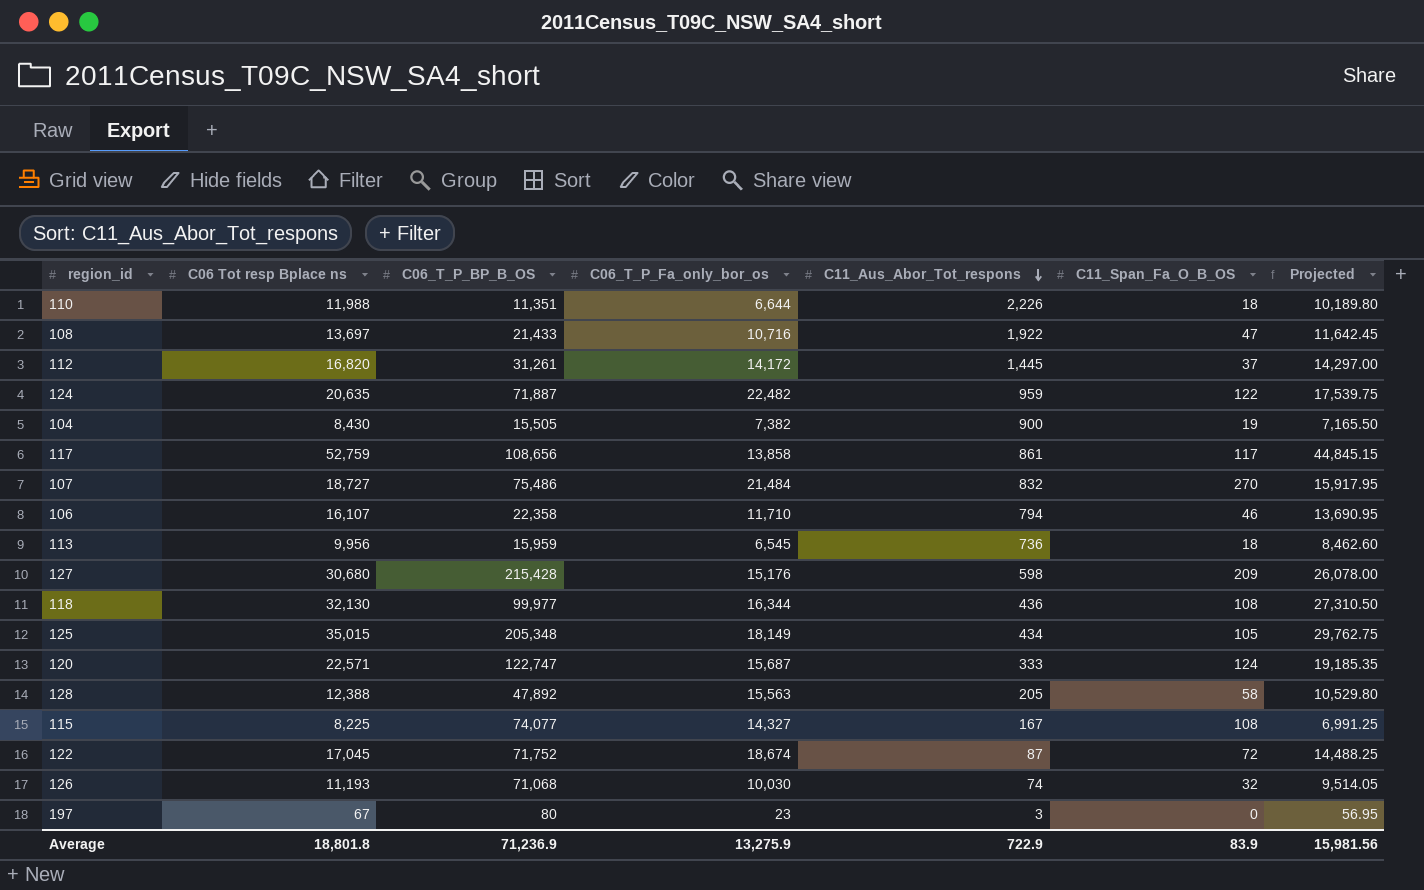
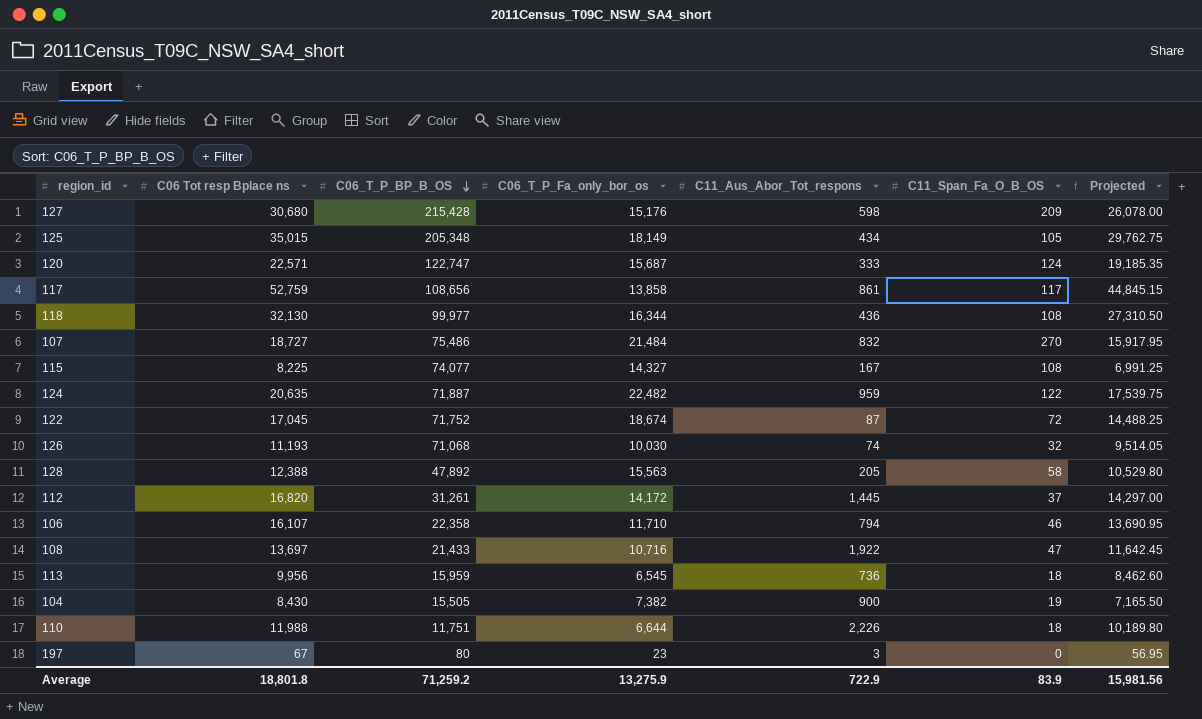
row order: C11_Aus_Abor_Tot_respons descending -> C06_T_P_BP_B_OS descending
110 | C06_T_P_BP_B_OS: 11,351 -> 11,751
Average | C06_T_P_BP_B_OS: 71,236.9 -> 71,259.2

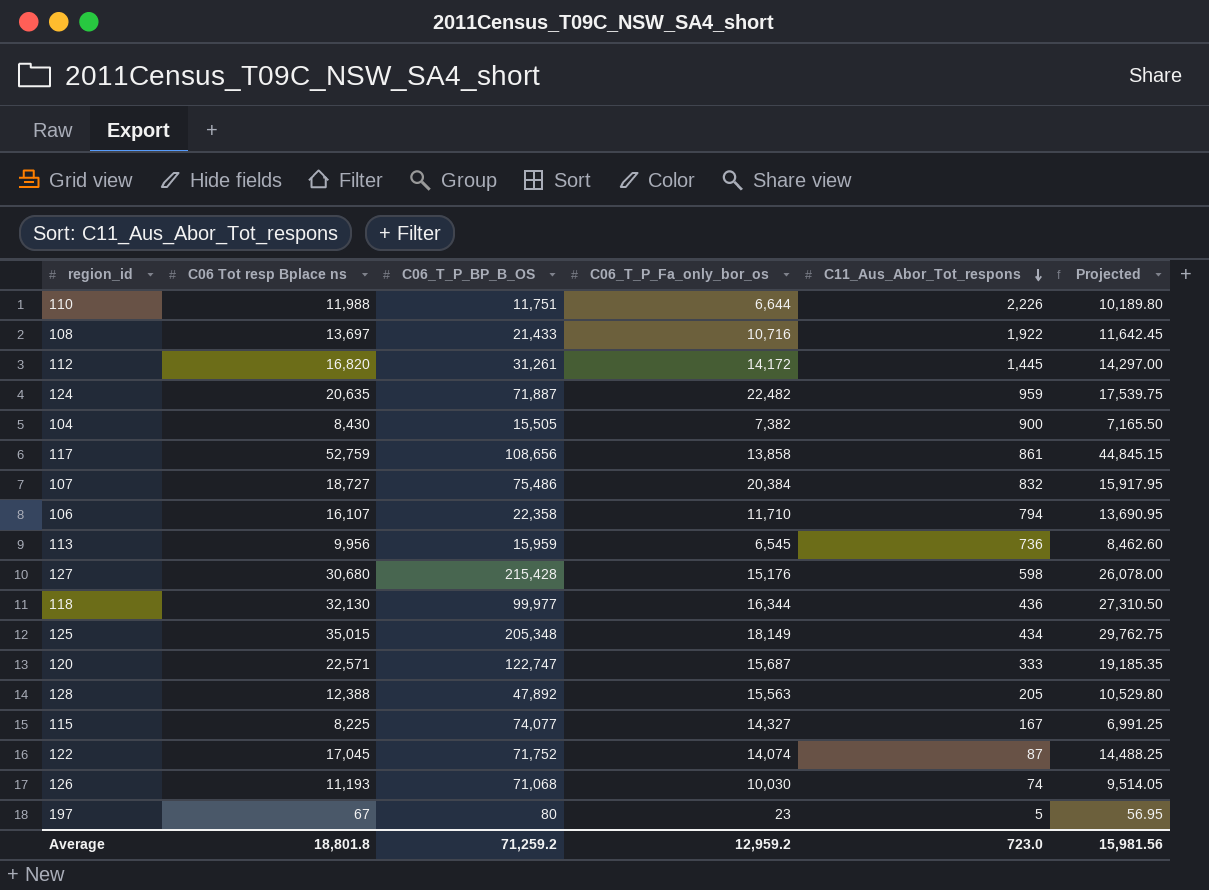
row order: C06_T_P_BP_B_OS descending -> C11_Aus_Abor_Tot_respons descending
column C11_Span_Fa_O_B_OS | position: 6 -> none
107 | C06_T_P_Fa_only_bor_os: 21,484 -> 20,384
122 | C06_T_P_Fa_only_bor_os: 18,674 -> 14,074
197 | C11_Aus_Abor_Tot_respons: 3 -> 5
Average | C06_T_P_Fa_only_bor_os: 13,275.9 -> 12,959.2
Average | C11_Aus_Abor_Tot_respons: 722.9 -> 723.0

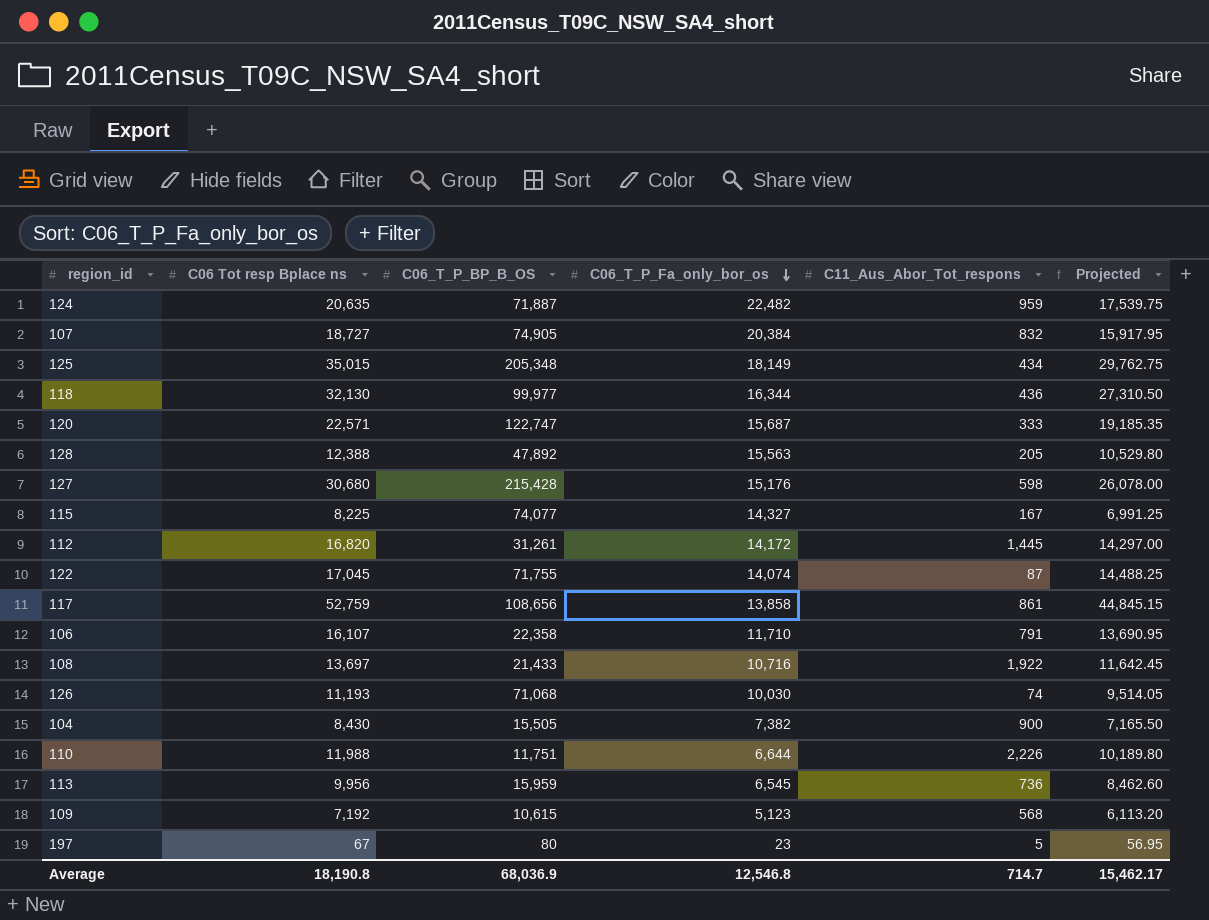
row order: C11_Aus_Abor_Tot_respons descending -> C06_T_P_Fa_only_bor_os descending
107 | C06_T_P_BP_B_OS: 75,486 -> 74,905
122 | C06_T_P_BP_B_OS: 71,752 -> 71,755
106 | C11_Aus_Abor_Tot_respons: 794 -> 791
row 109: none -> 7,192 | 10,615 | 5,123 | 568 | 6,113.20
Average | C06 Tot resp Bplace ns: 18,801.8 -> 18,190.8
Average | C06_T_P_BP_B_OS: 71,259.2 -> 68,036.9
Average | C06_T_P_Fa_only_bor_os: 12,959.2 -> 12,546.8
Average | C11_Aus_Abor_Tot_respons: 723.0 -> 714.7
Average | Projected: 15,981.56 -> 15,462.17

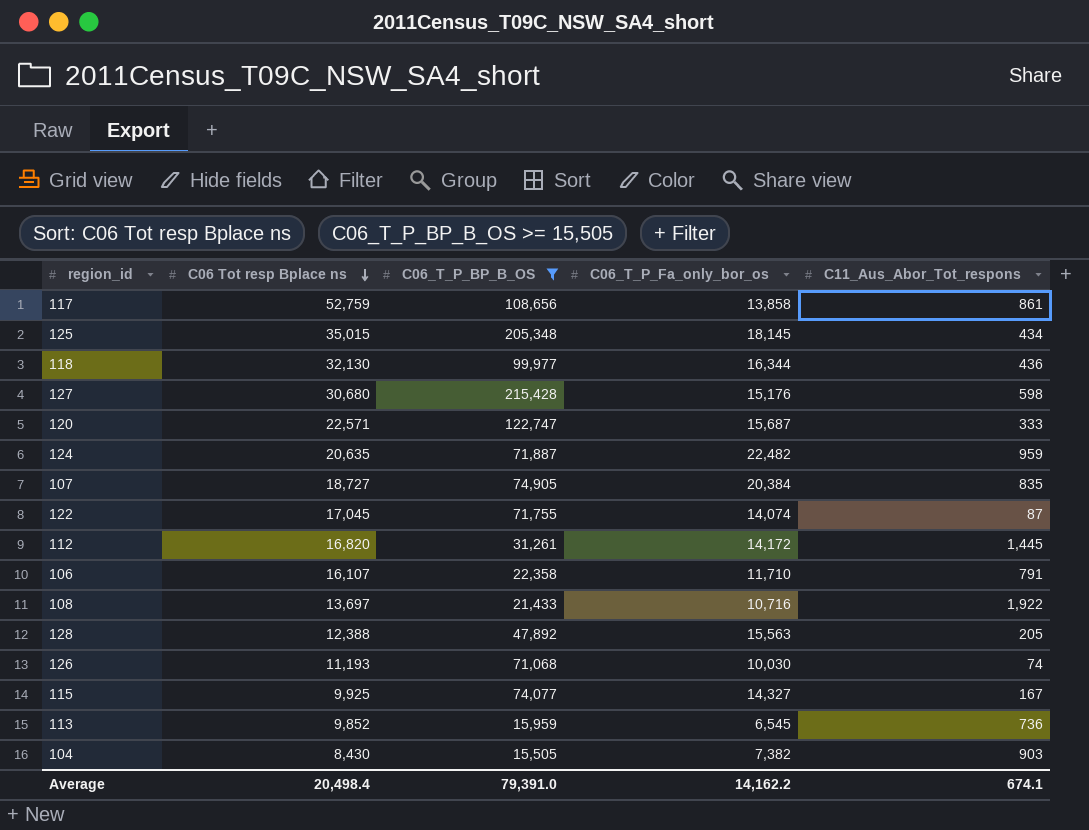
filter: none -> C06_T_P_BP_B_OS >= 15,505
row order: C06_T_P_Fa_only_bor_os descending -> C06 Tot resp Bplace ns descending
column Projected | formula: [C06 Tot resp Bplace ns] * 0.85 -> none
125 | C06_T_P_Fa_only_bor_os: 18,149 -> 18,145
107 | C11_Aus_Abor_Tot_respons: 832 -> 835
115 | C06 Tot resp Bplace ns: 8,225 -> 9,925
113 | C06 Tot resp Bplace ns: 9,956 -> 9,852
104 | C11_Aus_Abor_Tot_respons: 900 -> 903
Average | C06 Tot resp Bplace ns: 18,190.8 -> 20,498.4
Average | C06_T_P_BP_B_OS: 68,036.9 -> 79,391.0
Average | C06_T_P_Fa_only_bor_os: 12,546.8 -> 14,162.2
Average | C11_Aus_Abor_Tot_respons: 714.7 -> 674.1

